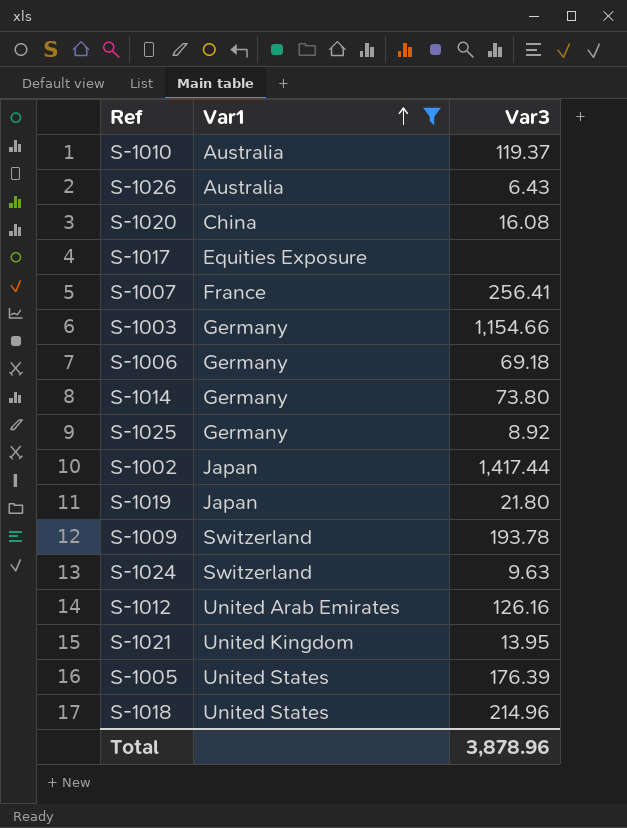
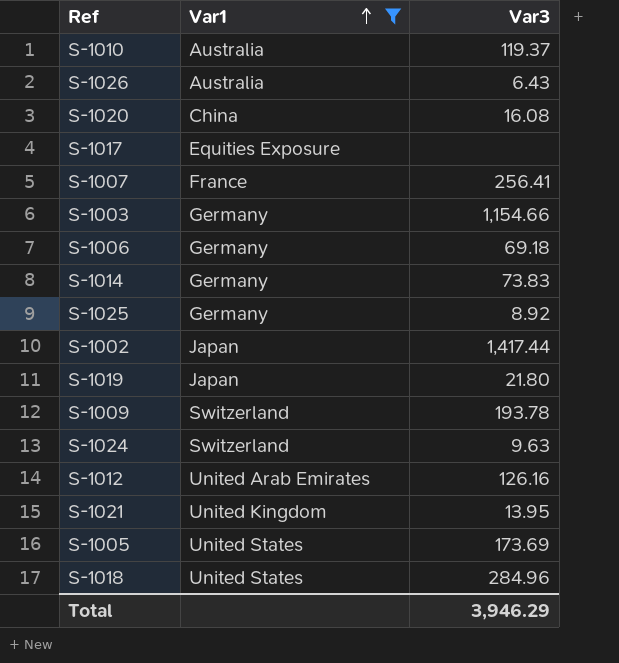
S-1014 | Var3: 73.80 -> 73.83
S-1005 | Var3: 176.39 -> 173.69
S-1018 | Var3: 214.96 -> 284.96
Total | Var3: 3,878.96 -> 3,946.29

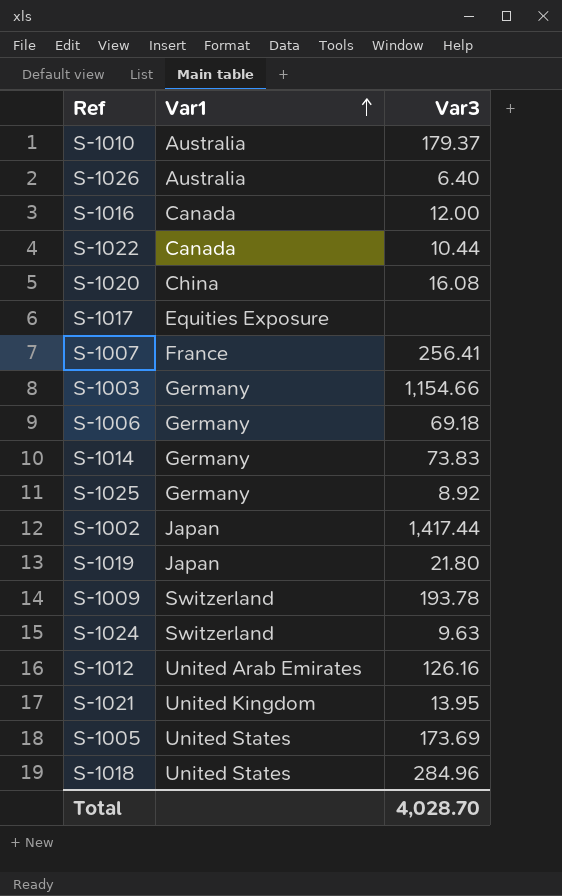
filter: Var1 != Canada -> none
S-1010 | Var3: 119.37 -> 179.37
S-1026 | Var3: 6.43 -> 6.40
Total | Var3: 3,946.29 -> 4,028.70

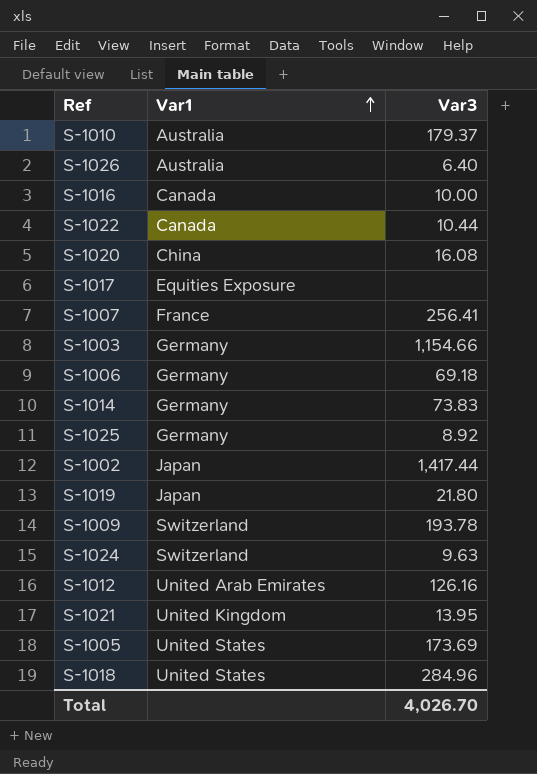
S-1016 | Var3: 12.00 -> 10.00
Total | Var3: 4,028.70 -> 4,026.70

